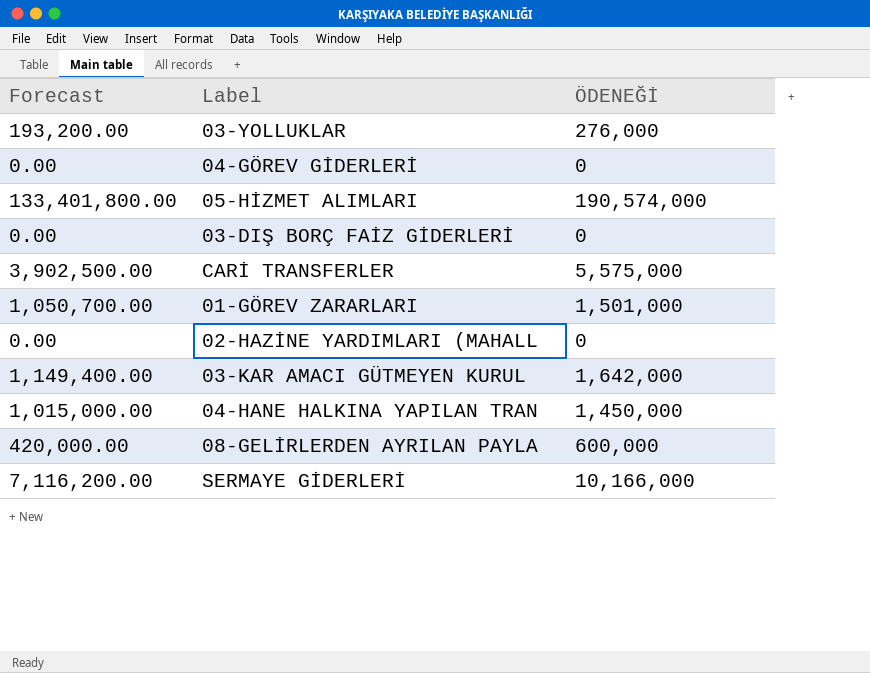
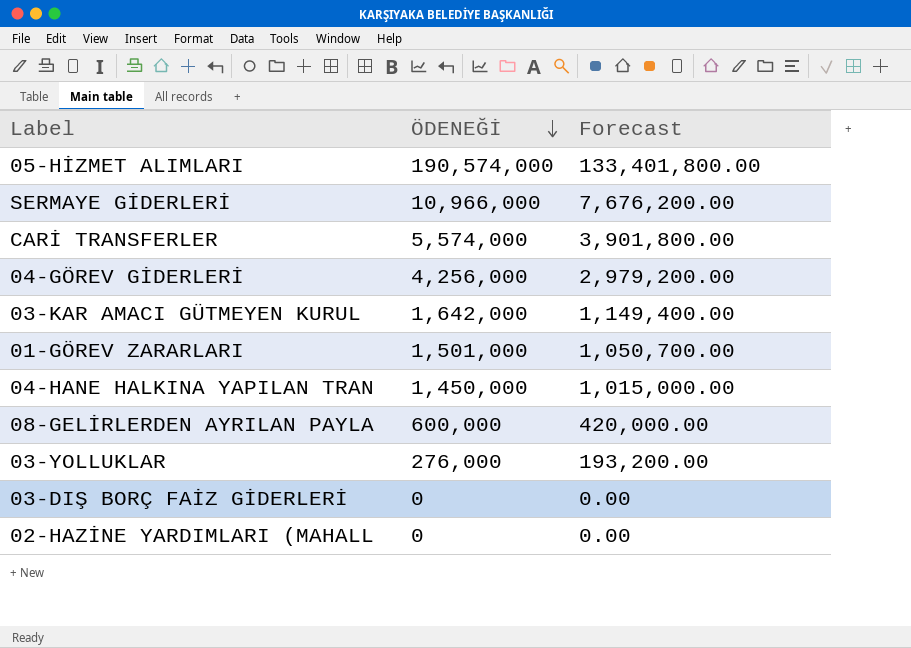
row order: none -> ÖDENEĞİ descending
column Forecast | position: 1 -> 3
SERMAYE GİDERLERİ | ÖDENEĞİ: 10,166,000 -> 10,966,000
SERMAYE GİDERLERİ | Forecast: 7,116,200.00 -> 7,676,200.00
CARİ TRANSFERLER | ÖDENEĞİ: 5,575,000 -> 5,574,000
CARİ TRANSFERLER | Forecast: 3,902,500.00 -> 3,901,800.00
04-GÖREV GİDERLERİ | ÖDENEĞİ: 0 -> 4,256,000
04-GÖREV GİDERLERİ | Forecast: 0.00 -> 2,979,200.00

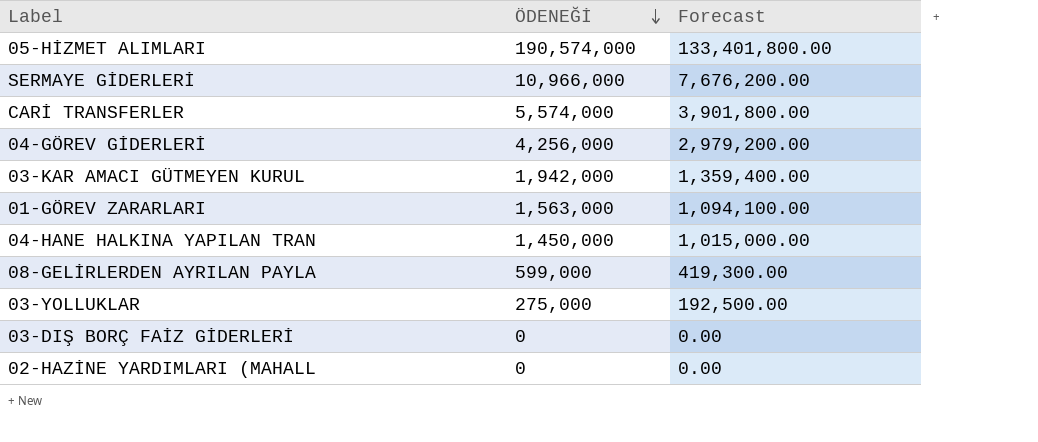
03-KAR AMACI GÜTMEYEN KURUL | ÖDENEĞİ: 1,642,000 -> 1,942,000
03-KAR AMACI GÜTMEYEN KURUL | Forecast: 1,149,400.00 -> 1,359,400.00
01-GÖREV ZARARLARI | ÖDENEĞİ: 1,501,000 -> 1,563,000
01-GÖREV ZARARLARI | Forecast: 1,050,700.00 -> 1,094,100.00
08-GELİRLERDEN AYRILAN PAYLA | ÖDENEĞİ: 600,000 -> 599,000
08-GELİRLERDEN AYRILAN PAYLA | Forecast: 420,000.00 -> 419,300.00
03-YOLLUKLAR | ÖDENEĞİ: 276,000 -> 275,000
03-YOLLUKLAR | Forecast: 193,200.00 -> 192,500.00

